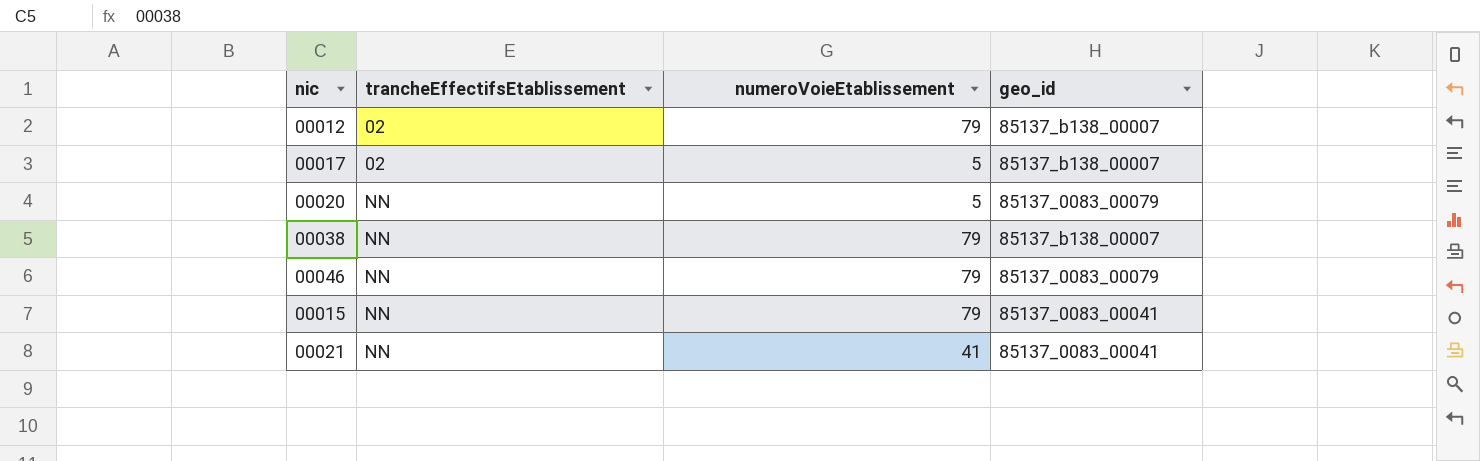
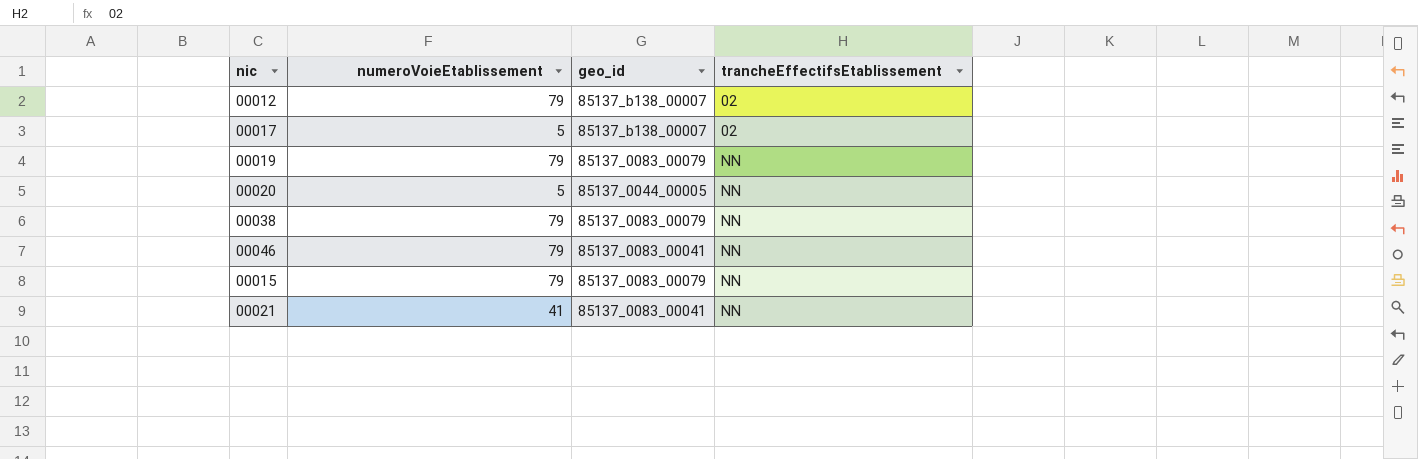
column trancheEffectifsEtablissement | position: 2 -> 4
row 00019: none -> 79 | 85137_0083_00079 | NN
00020 | geo_id: 85137_0083_00079 -> 85137_0044_00005
00038 | geo_id: 85137_b138_00007 -> 85137_0083_00079
00046 | geo_id: 85137_0083_00079 -> 85137_0083_00041
00015 | geo_id: 85137_0083_00041 -> 85137_0083_00079

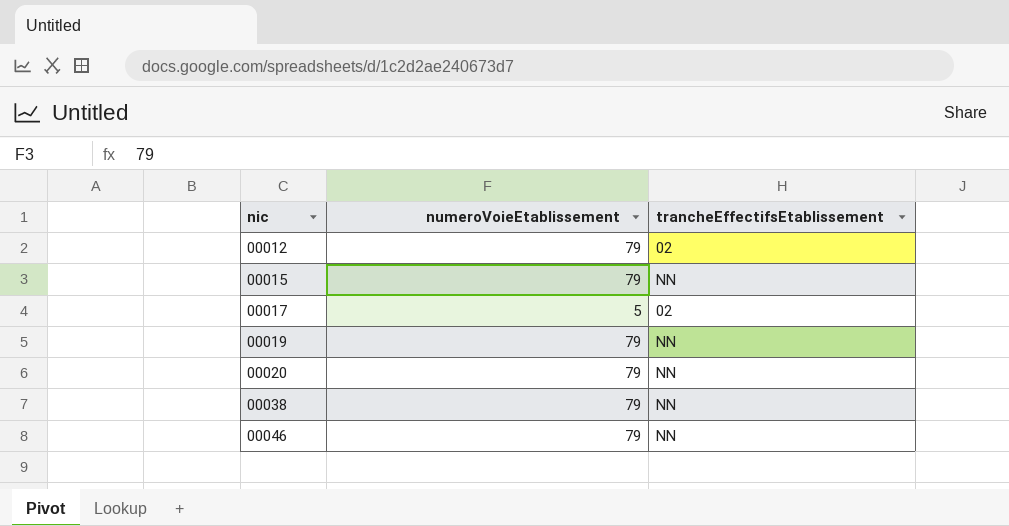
row order: trancheEffectifsEtablissement ascending -> nic ascending
column geo_id | position: 3 -> none
row 00021: 41 | 85137_0083_00041 | NN -> none
00020 | numeroVoieEtablissement: 5 -> 79

